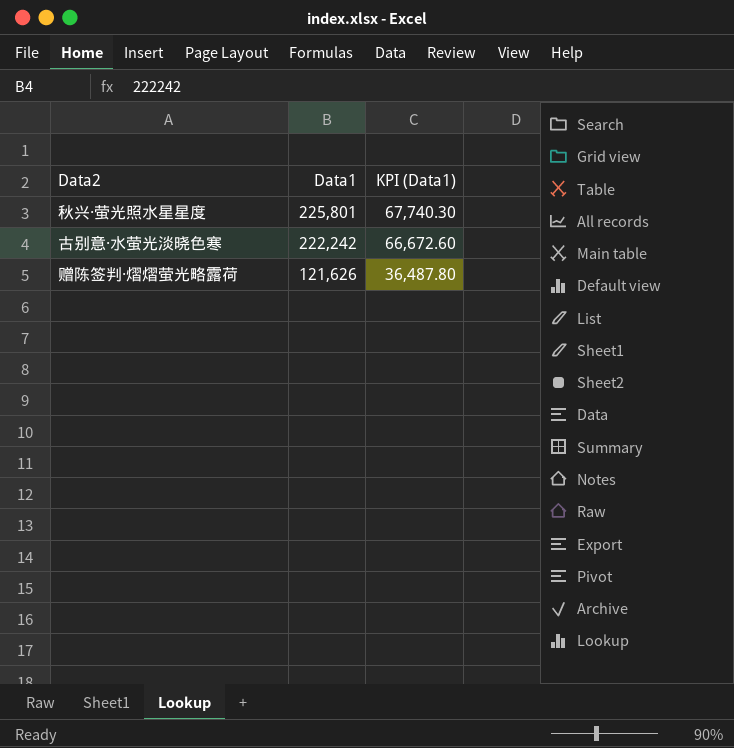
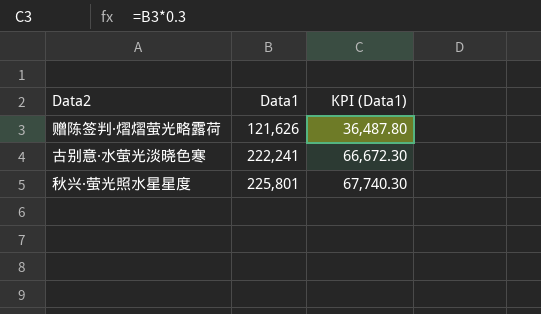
row order: Data1 descending -> Data1 ascending
古别意·水萤光淡晓色寒 | Data1: 222,242 -> 222,241
古别意·水萤光淡晓色寒 | KPI (Data1): 66,672.60 -> 66,672.30

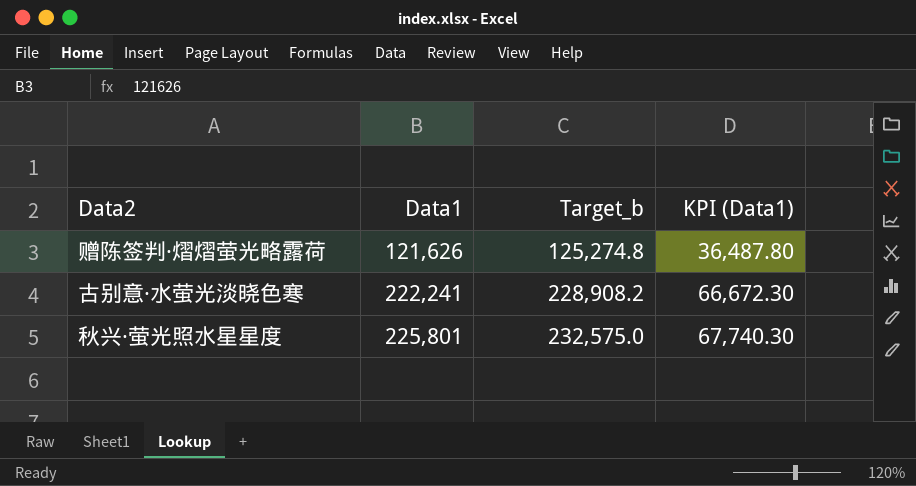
column Target_b | formula: none -> [Data1] * 1.03

